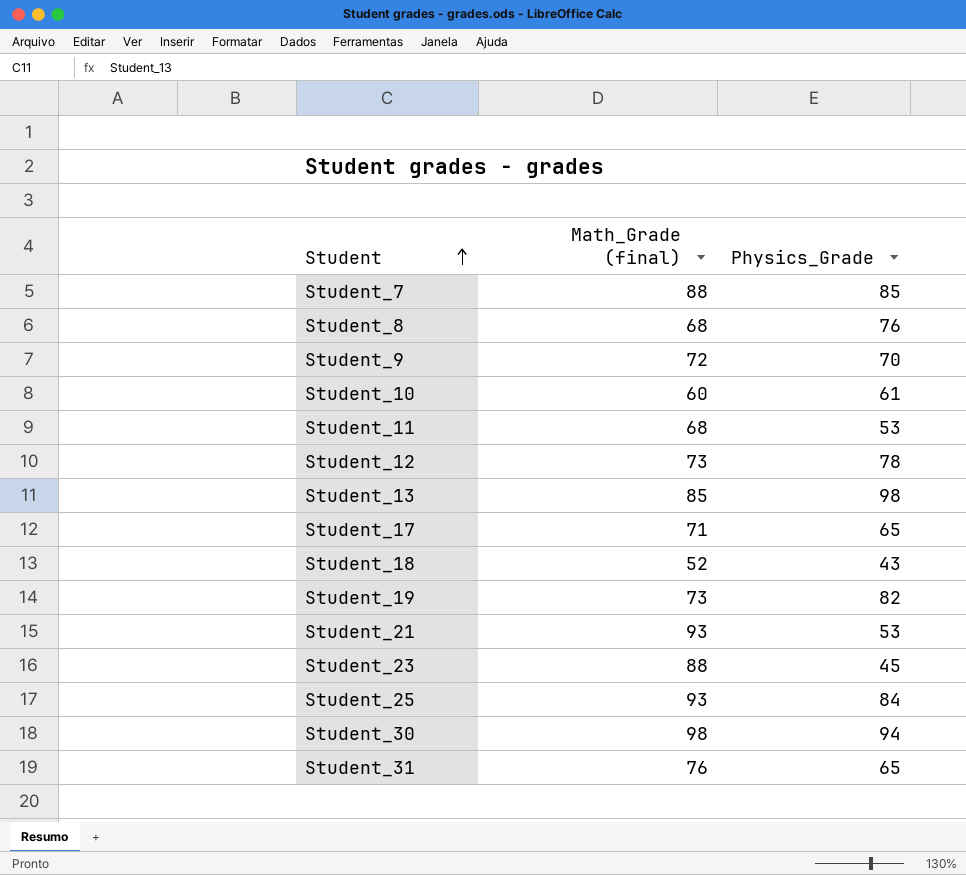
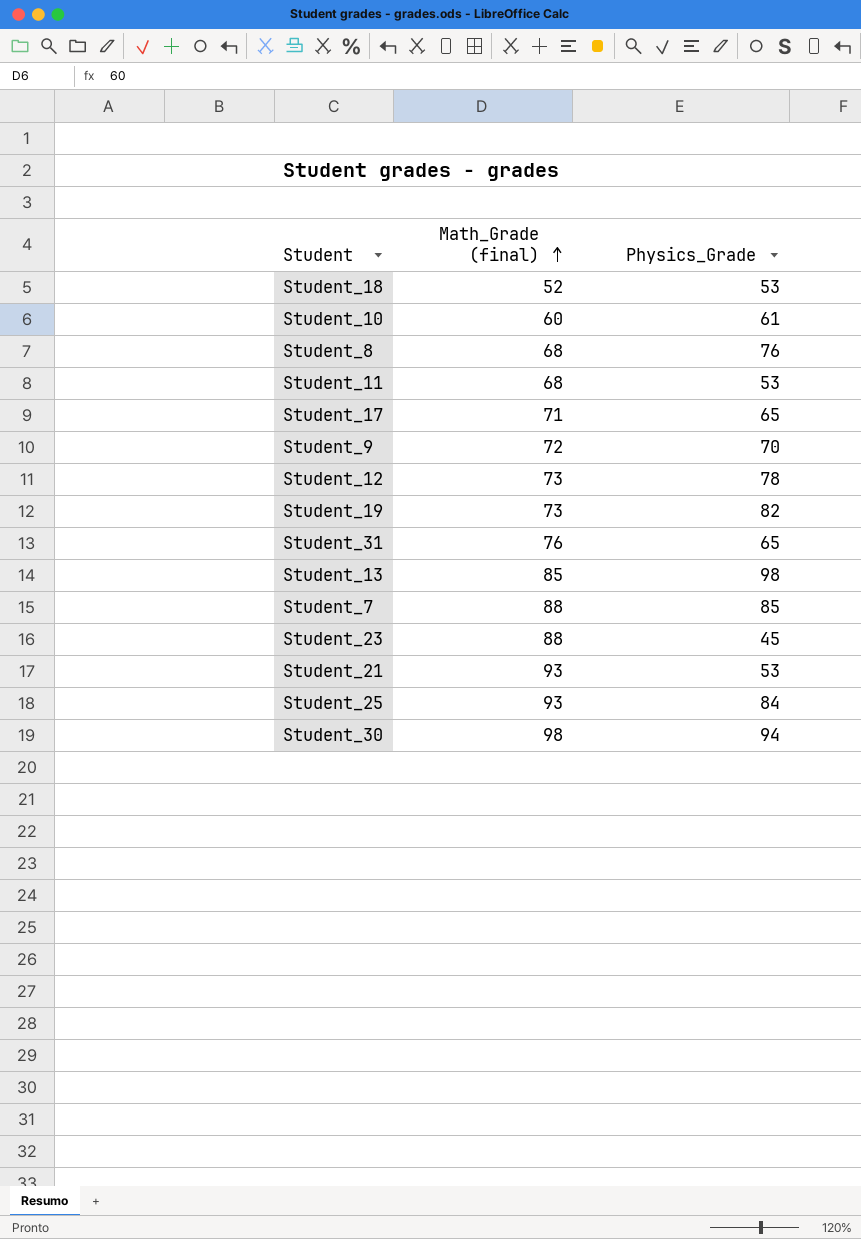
row order: Student ascending -> Math_Grade (final) ascending
Student_18 | Physics_Grade: 43 -> 53

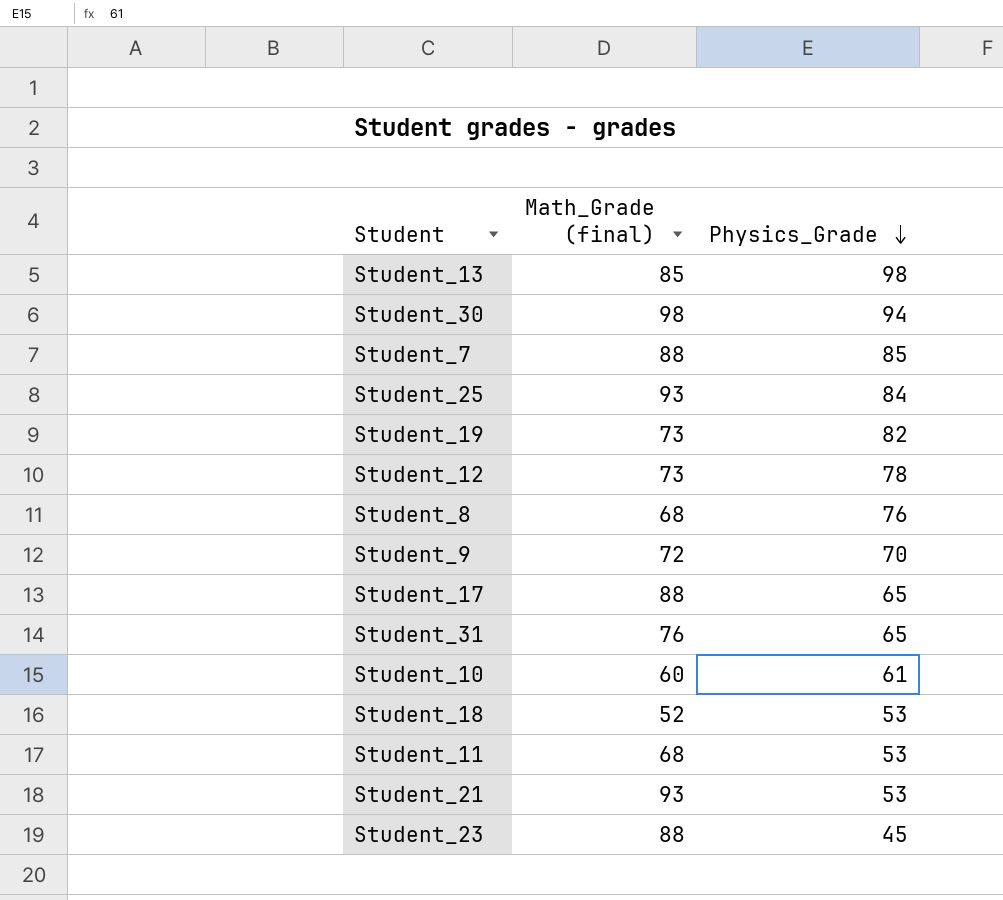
row order: Math_Grade (final) ascending -> Physics_Grade descending
Student_17 | Math_Grade (final): 71 -> 88

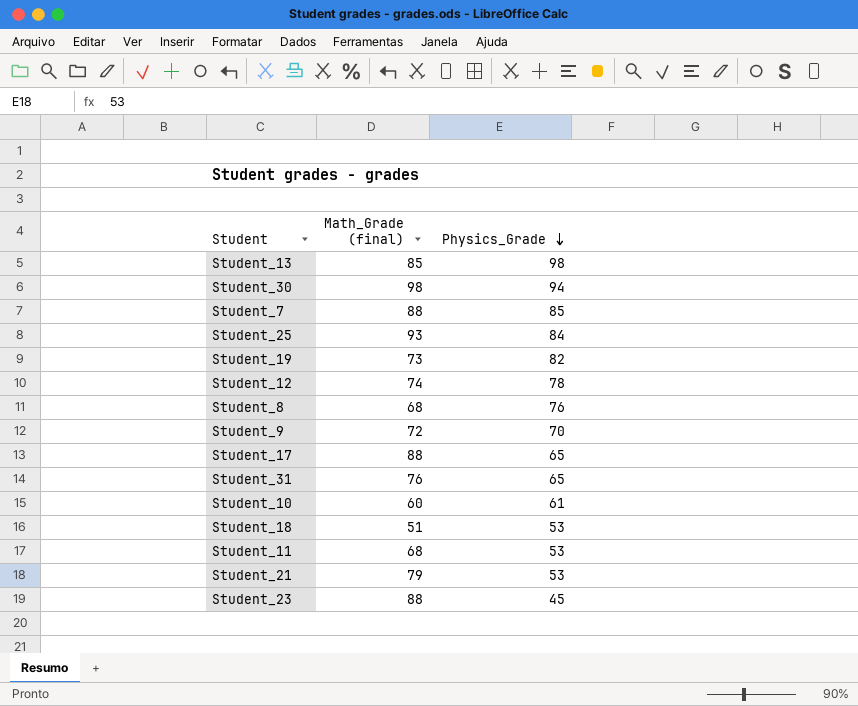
Student_12 | Math_Grade (final): 73 -> 74
Student_18 | Math_Grade (final): 52 -> 51
Student_21 | Math_Grade (final): 93 -> 79

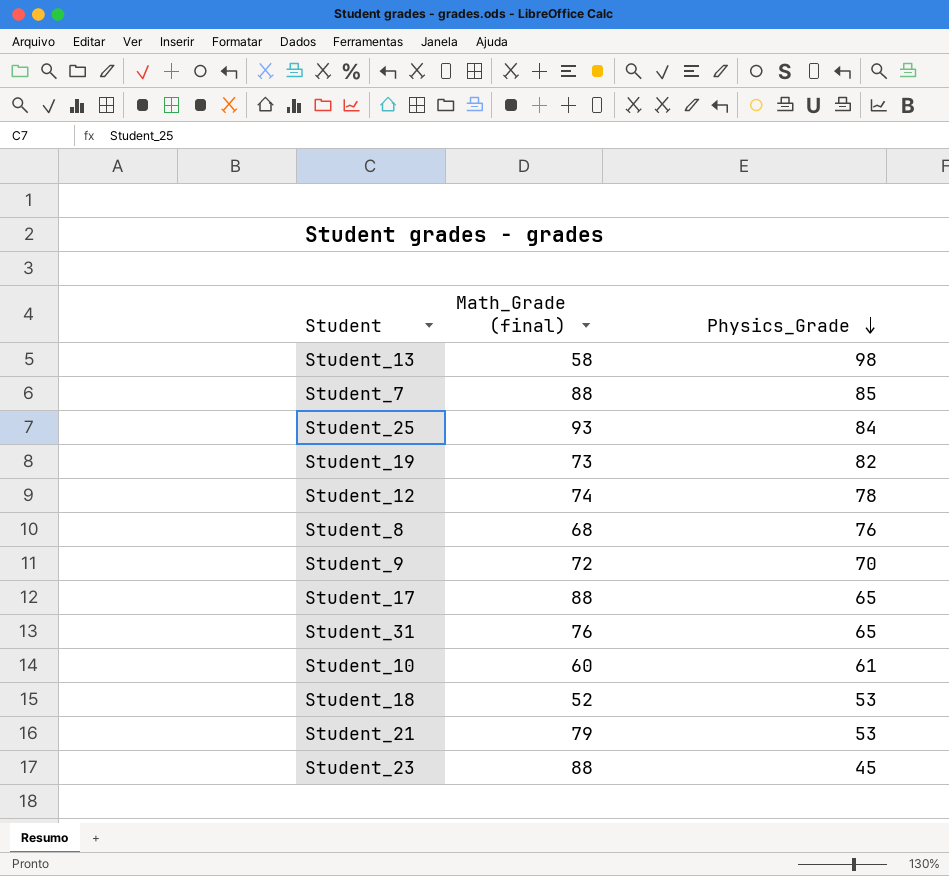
row Student_30: 98 | 94 -> none
row Student_11: 68 | 53 -> none
Student_13 | Math_Grade (final): 85 -> 58
Student_18 | Math_Grade (final): 51 -> 52

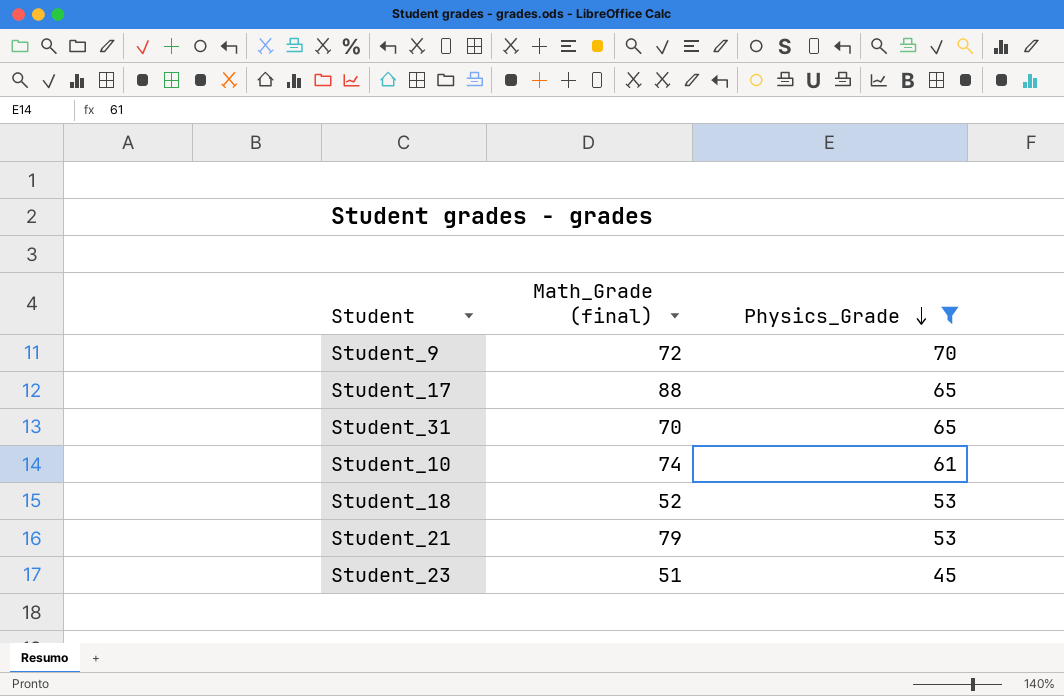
filter: none -> Physics_Grade <= 70
Student_31 | Math_Grade (final): 76 -> 70
Student_10 | Math_Grade (final): 60 -> 74
Student_23 | Math_Grade (final): 88 -> 51

